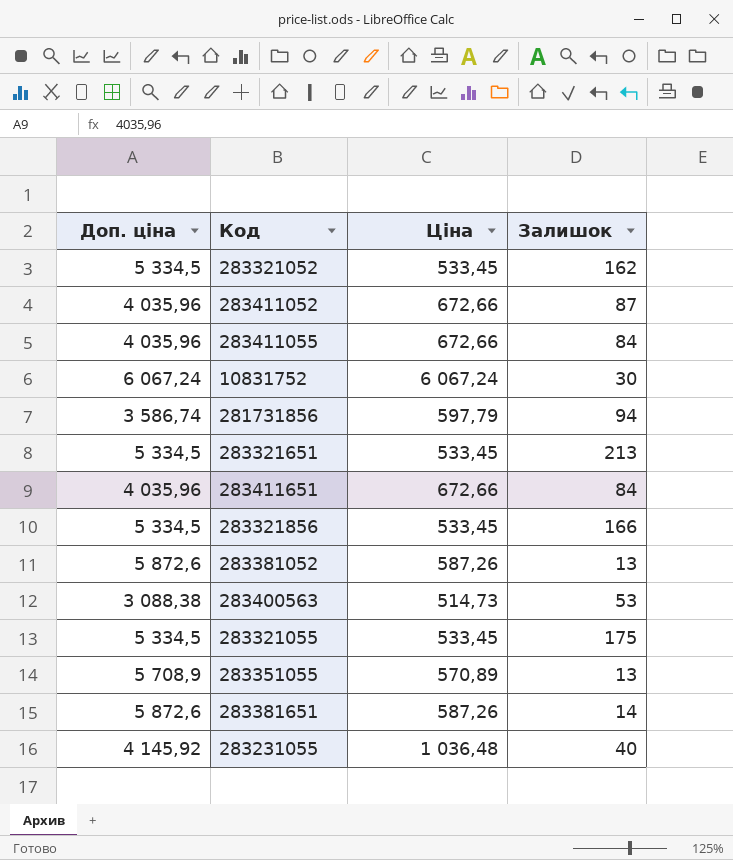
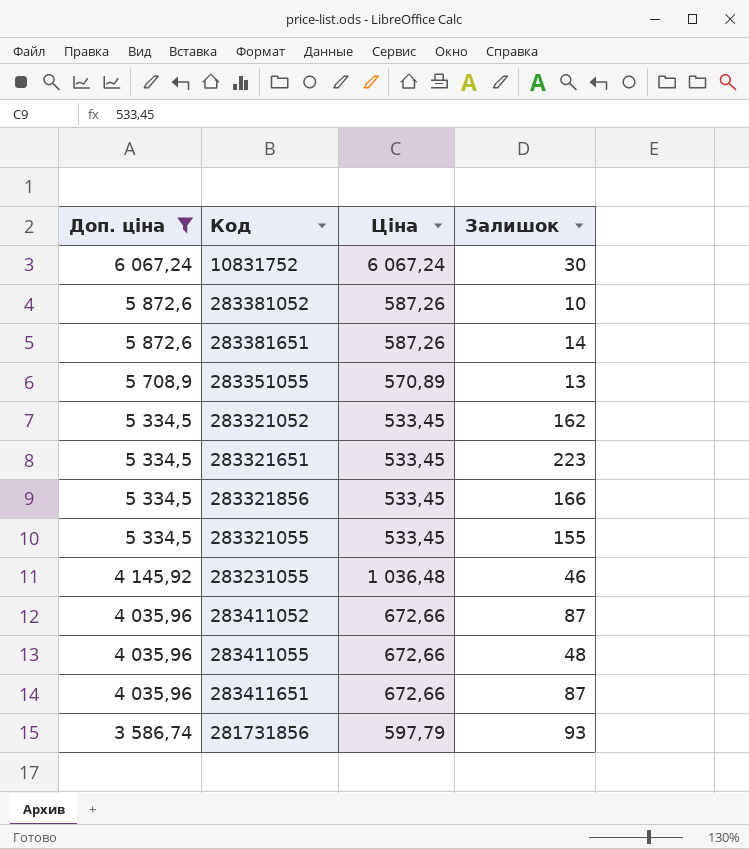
filter: none -> Доп. ціна != 3 088,38
row order: none -> Доп. ціна descending
283381052 | Залишок: 13 -> 10
283321651 | Залишок: 213 -> 223
283321055 | Залишок: 175 -> 155
283231055 | Залишок: 40 -> 46
283411055 | Залишок: 84 -> 48
283411651 | Залишок: 84 -> 87
281731856 | Залишок: 94 -> 93

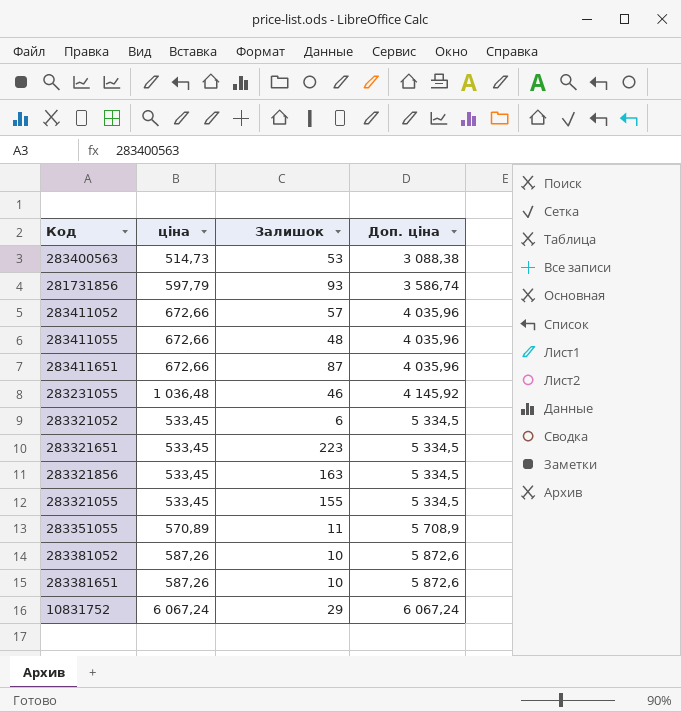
filter: Доп. ціна != 3 088,38 -> none
row order: Доп. ціна descending -> Доп. ціна ascending
column name: Ціна -> ціна
column Доп. ціна | position: 1 -> 4
283411052 | Залишок: 87 -> 57
283321052 | Залишок: 162 -> 6
283321856 | Залишок: 166 -> 163
283351055 | Залишок: 13 -> 11
283381651 | Залишок: 14 -> 10
10831752 | Залишок: 30 -> 29

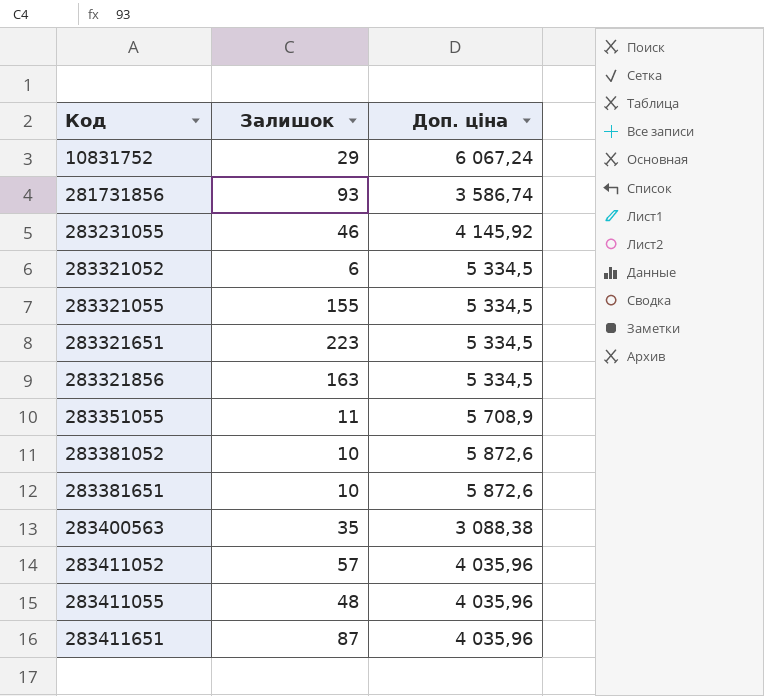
row order: Доп. ціна ascending -> Код ascending
column ціна | position: 2 -> none
283400563 | Залишок: 53 -> 35

